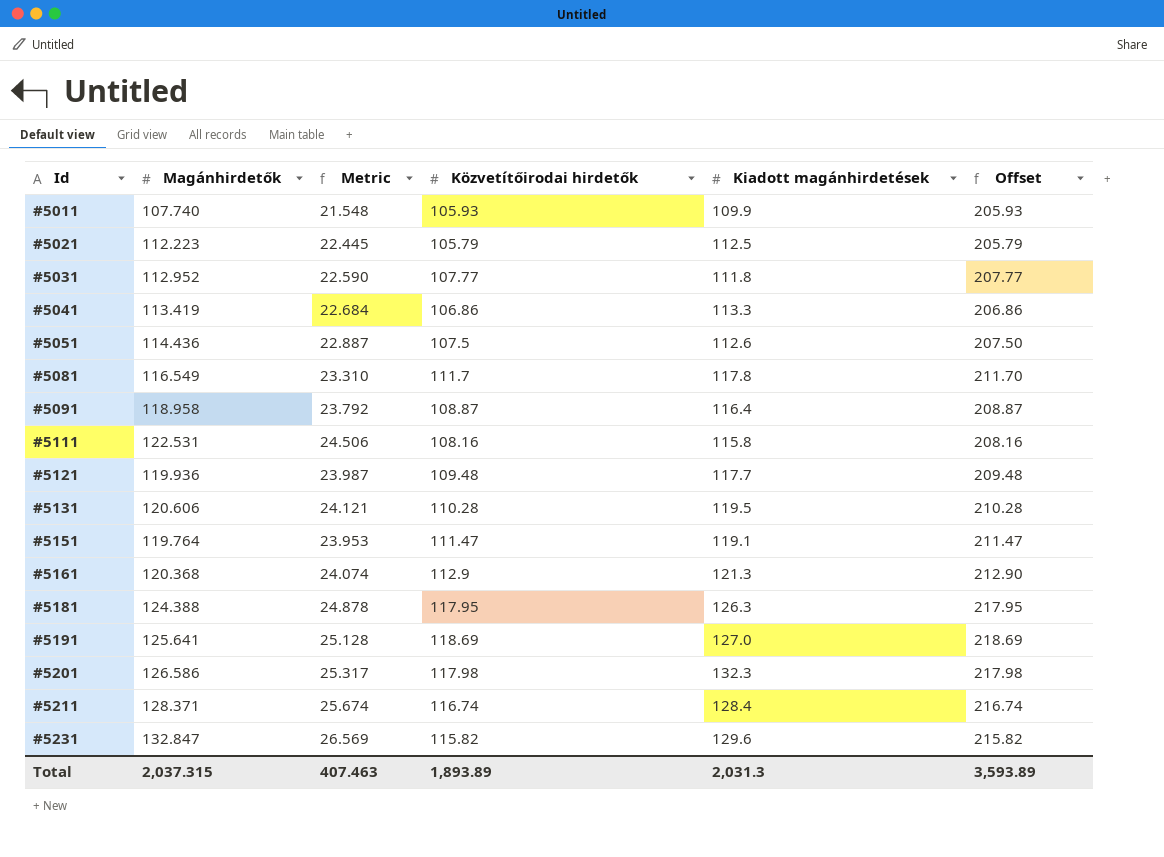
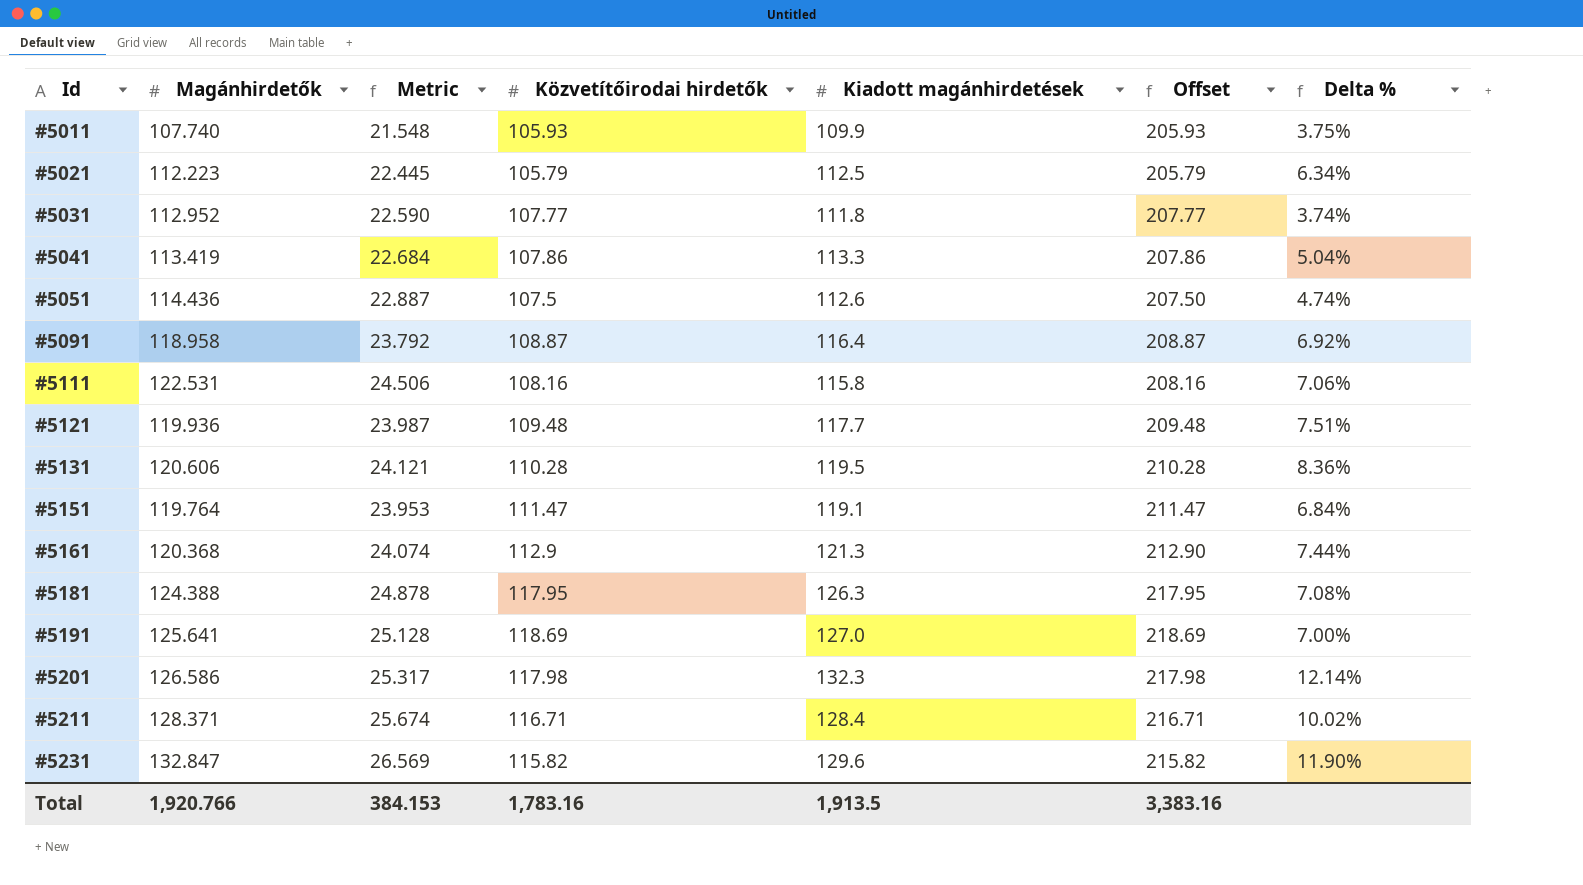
column Delta % | formula: none -> ([Kiadott magánhirdetések] - [Közvetítőirodai hirdetők]) / [Közvetítőirodai hirdetők]
row #5081: 116.549 | 23.310 | 111.7 | 117.8 | 211.70 -> none
#5041 | Közvetítőirodai hirdetők: 106.86 -> 107.86
#5041 | Offset: 206.86 -> 207.86
#5211 | Közvetítőirodai hirdetők: 116.74 -> 116.71
#5211 | Offset: 216.74 -> 216.71
Total | Magánhirdetők: 2,037.315 -> 1,920.766
Total | Metric: 407.463 -> 384.153
Total | Közvetítőirodai hirdetők: 1,893.89 -> 1,783.16
Total | Kiadott magánhirdetések: 2,031.3 -> 1,913.5
Total | Offset: 3,593.89 -> 3,383.16

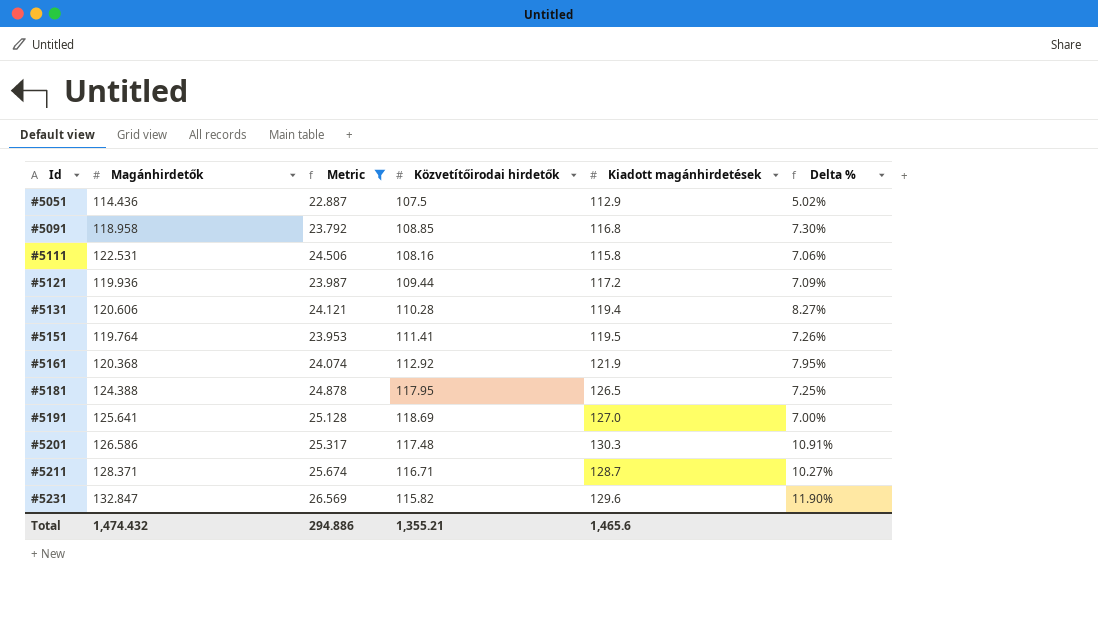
filter: none -> Metric >= 22.887
column Offset | formula: [Közvetítőirodai hirdetők] + 100 -> none
#5051 | Kiadott magánhirdetések: 112.6 -> 112.9
#5051 | Delta %: 4.74% -> 5.02%
#5091 | Közvetítőirodai hirdetők: 108.87 -> 108.85
#5091 | Kiadott magánhirdetések: 116.4 -> 116.8
#5091 | Delta %: 6.92% -> 7.30%
#5121 | Közvetítőirodai hirdetők: 109.48 -> 109.44
#5121 | Kiadott magánhirdetések: 117.7 -> 117.2
#5121 | Delta %: 7.51% -> 7.09%
#5131 | Kiadott magánhirdetések: 119.5 -> 119.4
#5131 | Delta %: 8.36% -> 8.27%
#5151 | Közvetítőirodai hirdetők: 111.47 -> 111.41
#5151 | Kiadott magánhirdetések: 119.1 -> 119.5
#5151 | Delta %: 6.84% -> 7.26%
#5161 | Közvetítőirodai hirdetők: 112.9 -> 112.92
#5161 | Kiadott magánhirdetések: 121.3 -> 121.9
#5161 | Delta %: 7.44% -> 7.95%
#5181 | Kiadott magánhirdetések: 126.3 -> 126.5
#5181 | Delta %: 7.08% -> 7.25%
#5201 | Közvetítőirodai hirdetők: 117.98 -> 117.48
#5201 | Kiadott magánhirdetések: 132.3 -> 130.3
#5201 | Delta %: 12.14% -> 10.91%
#5211 | Kiadott magánhirdetések: 128.4 -> 128.7
#5211 | Delta %: 10.02% -> 10.27%
Total | Magánhirdetők: 1,920.766 -> 1,474.432
Total | Metric: 384.153 -> 294.886
Total | Közvetítőirodai hirdetők: 1,783.16 -> 1,355.21
Total | Kiadott magánhirdetések: 1,913.5 -> 1,465.6

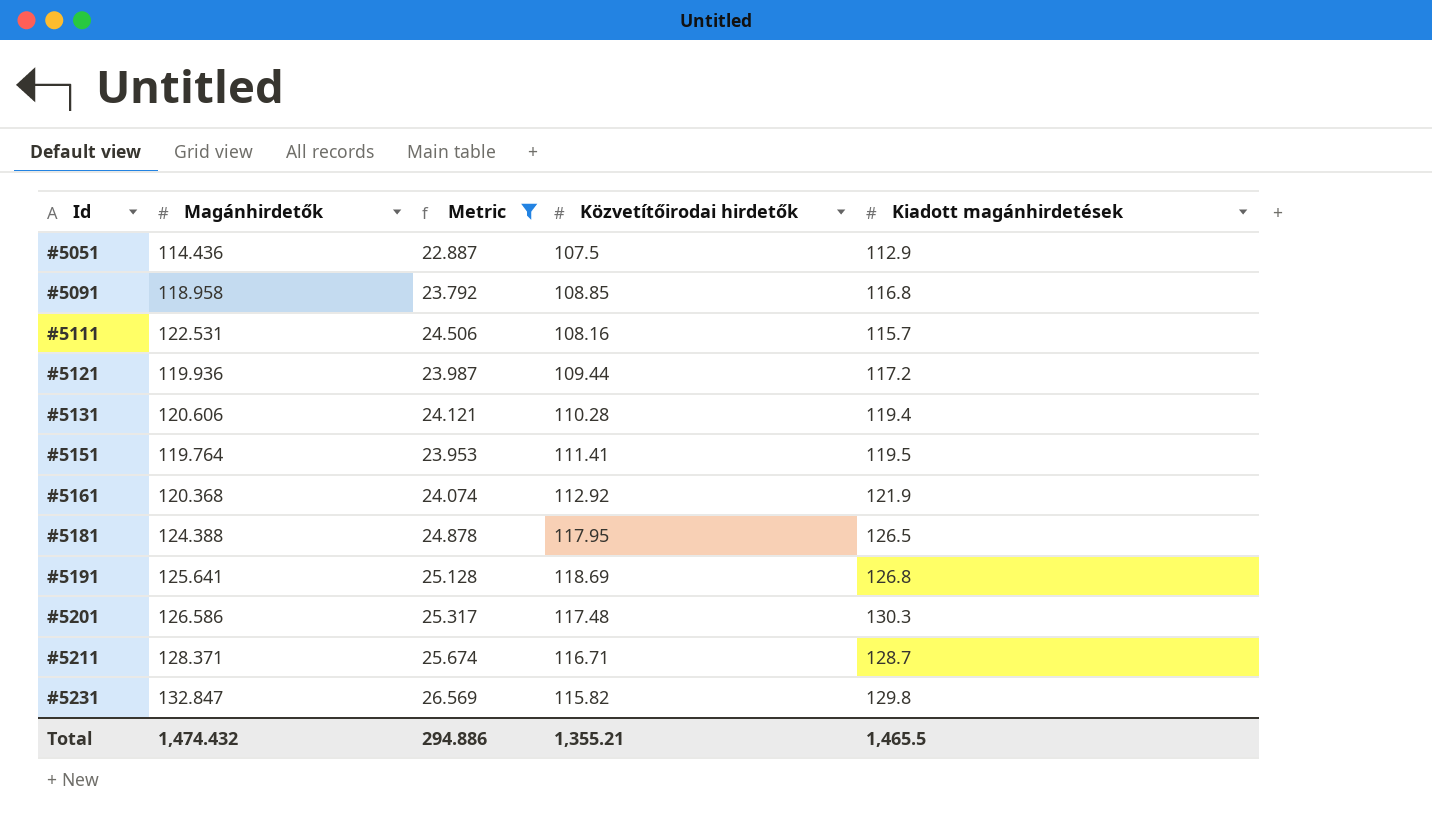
column Delta % | formula: ([Kiadott magánhirdetések] - [Közvetítőirodai hirdetők]) / [Közvetítőirodai hirdetők] -> none
#5111 | Kiadott magánhirdetések: 115.8 -> 115.7
#5191 | Kiadott magánhirdetések: 127.0 -> 126.8
#5231 | Kiadott magánhirdetések: 129.6 -> 129.8
Total | Kiadott magánhirdetések: 1,465.6 -> 1,465.5

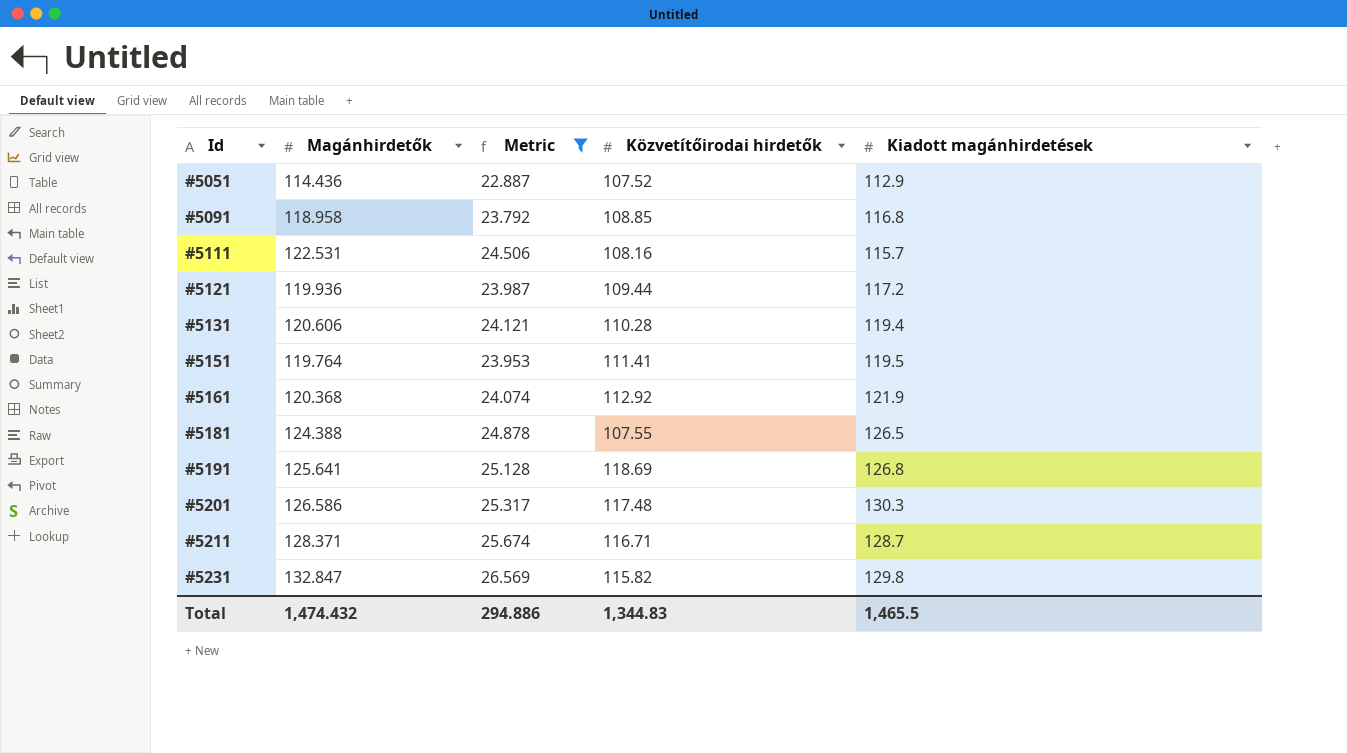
#5051 | Közvetítőirodai hirdetők: 107.5 -> 107.52
#5181 | Közvetítőirodai hirdetők: 117.95 -> 107.55
Total | Közvetítőirodai hirdetők: 1,355.21 -> 1,344.83

